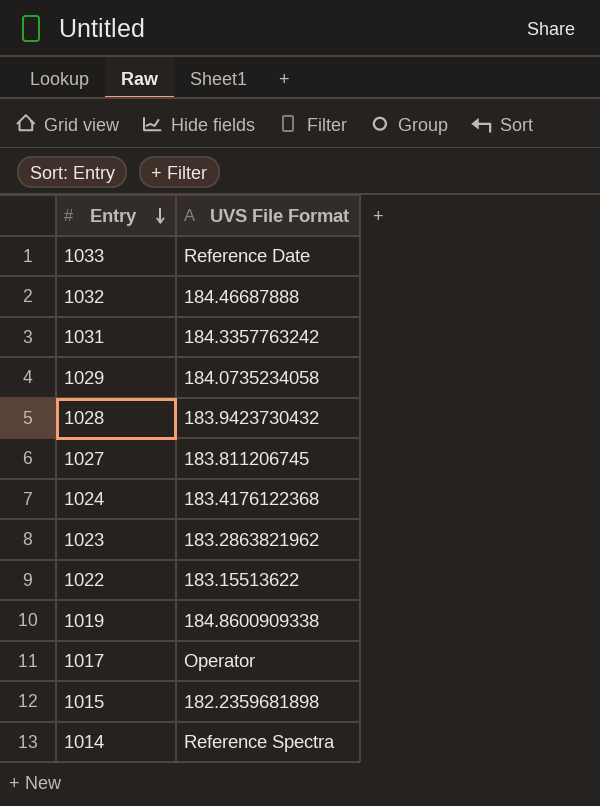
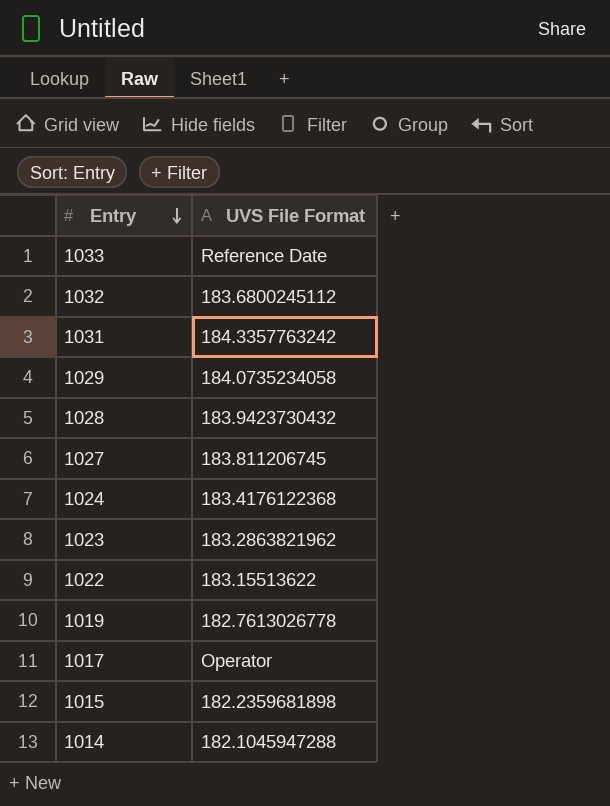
1032 | UVS File Format: 184.46687888 -> 183.6800245112
1019 | UVS File Format: 184.8600909338 -> 182.7613026778
1014 | UVS File Format: Reference Spectra -> 182.1045947288

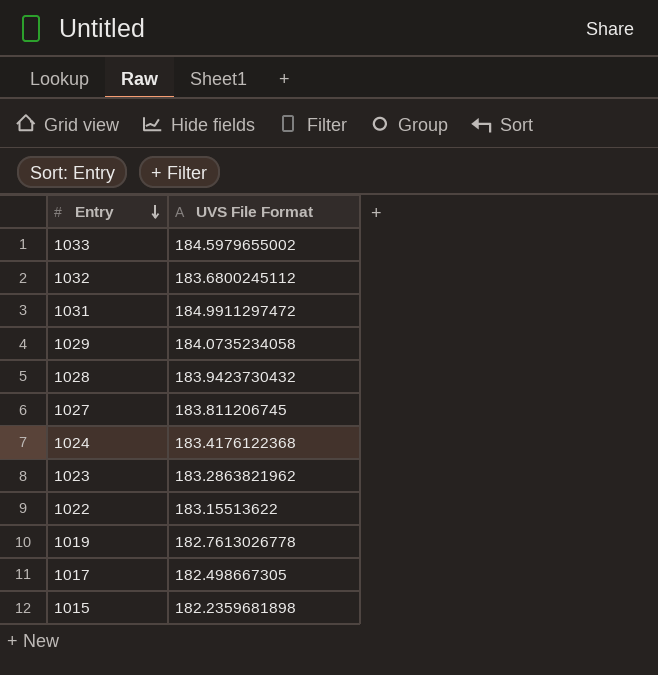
row 1014: 182.1045947288 -> none
1033 | UVS File Format: Reference Date -> 184.5979655002
1031 | UVS File Format: 184.3357763242 -> 184.9911297472
1017 | UVS File Format: Operator -> 182.498667305

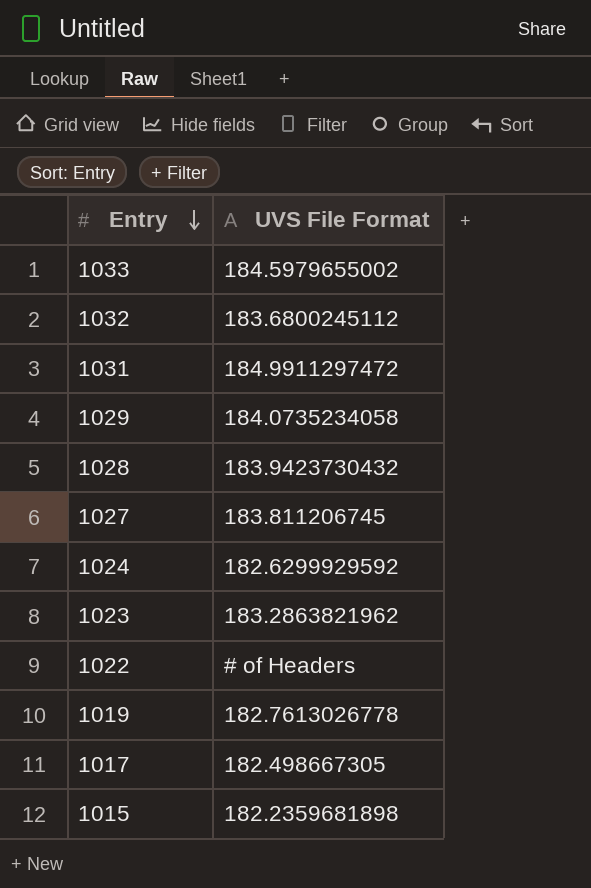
1024 | UVS File Format: 183.4176122368 -> 182.6299929592
1022 | UVS File Format: 183.15513622 -> # of Headers

